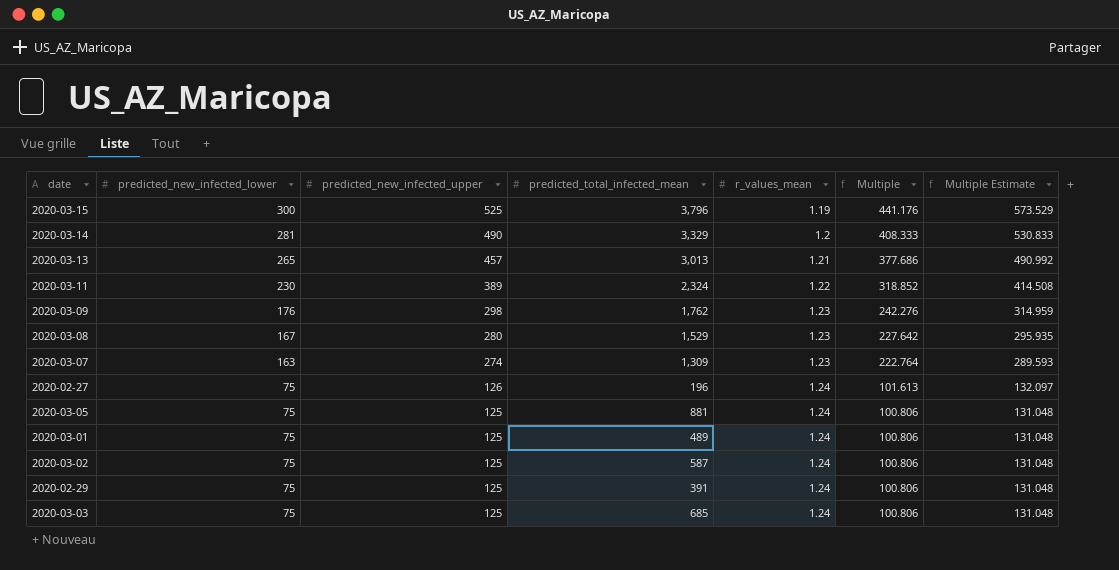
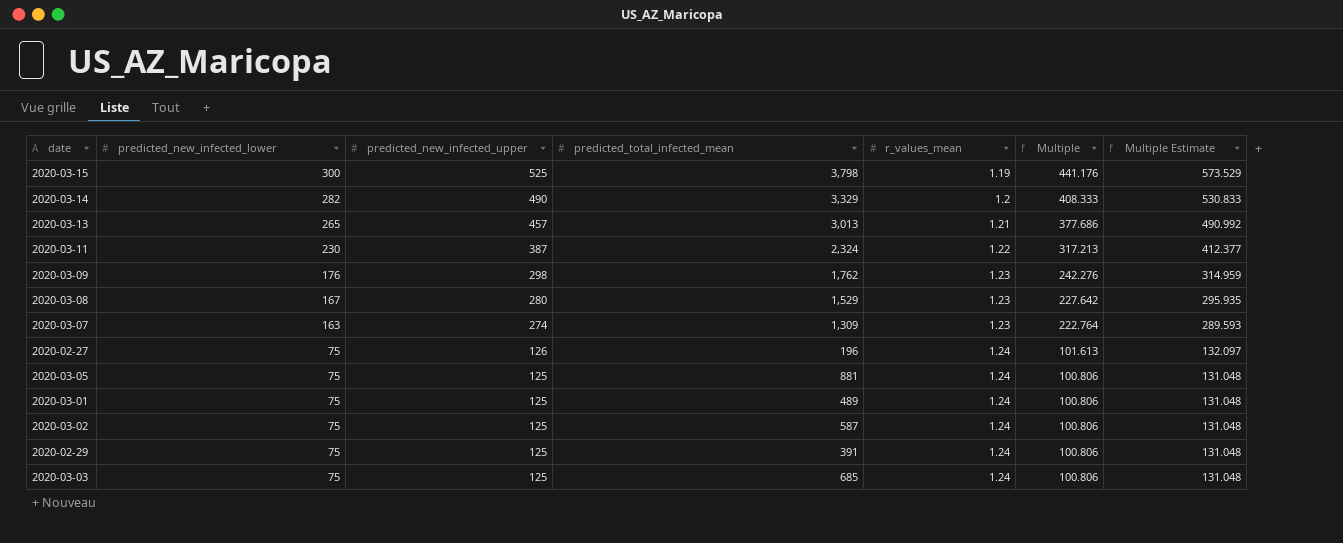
2020-03-15 | predicted_total_infected_mean: 3,796 -> 3,798
2020-03-14 | predicted_new_infected_lower: 281 -> 282
2020-03-11 | predicted_new_infected_upper: 389 -> 387
2020-03-11 | Multiple: 318.852 -> 317.213
2020-03-11 | Multiple Estimate: 414.508 -> 412.377

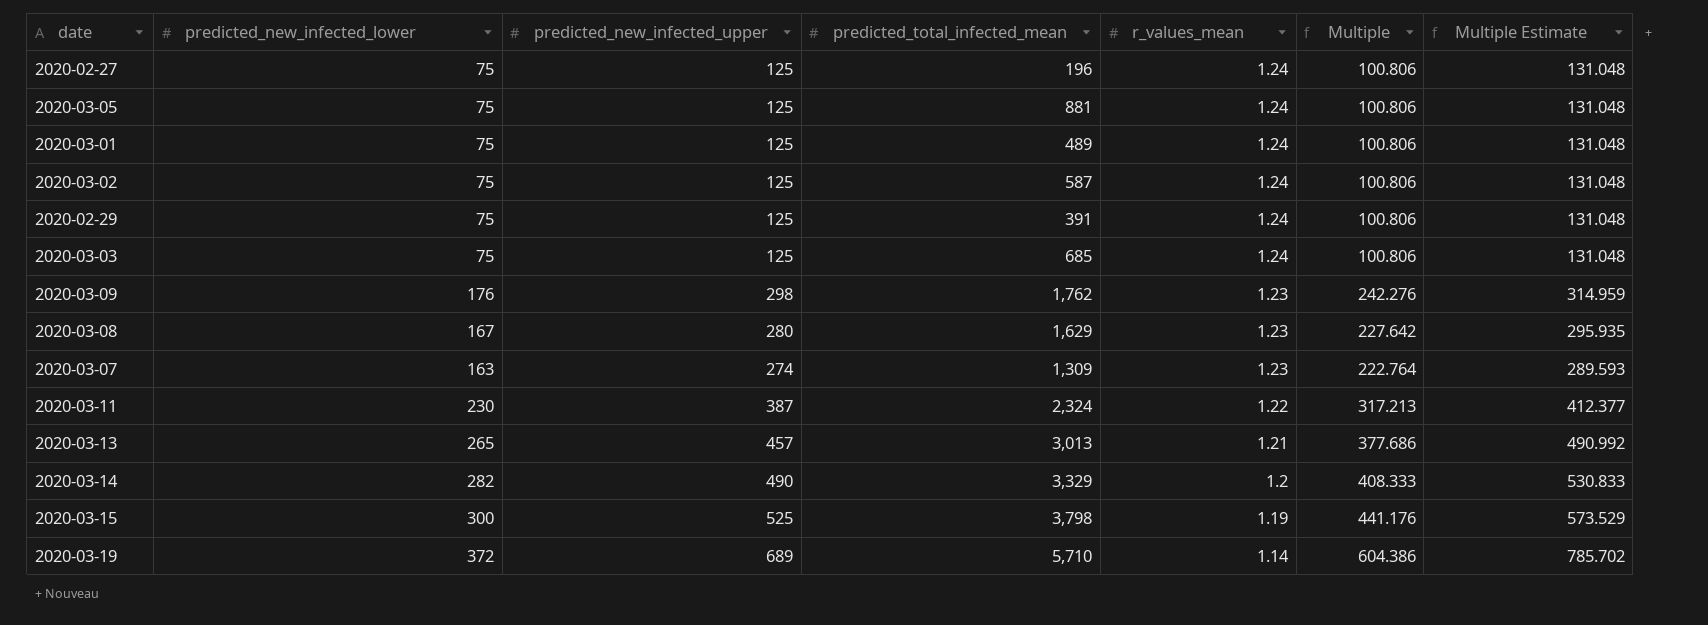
row order: predicted_new_infected_lower descending -> r_values_mean descending
2020-02-27 | predicted_new_infected_upper: 126 -> 125
2020-02-27 | Multiple: 101.613 -> 100.806
2020-02-27 | Multiple Estimate: 132.097 -> 131.048
2020-03-08 | predicted_total_infected_mean: 1,529 -> 1,629
row 2020-03-19: none -> 372 | 689 | 5,710 | 1.14 | 604.386 | 785.702

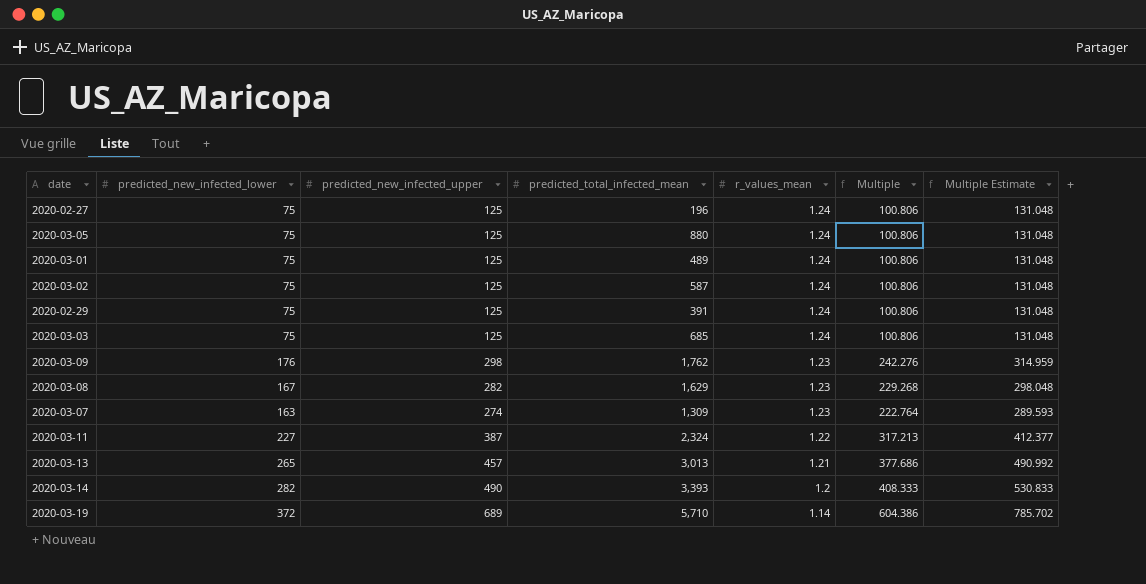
row 2020-03-15: 300 | 525 | 3,798 | 1.19 | 441.176 | 573.529 -> none
2020-03-05 | predicted_total_infected_mean: 881 -> 880
2020-03-08 | predicted_new_infected_upper: 280 -> 282
2020-03-08 | Multiple: 227.642 -> 229.268
2020-03-08 | Multiple Estimate: 295.935 -> 298.048
2020-03-11 | predicted_new_infected_lower: 230 -> 227
2020-03-14 | predicted_total_infected_mean: 3,329 -> 3,393

